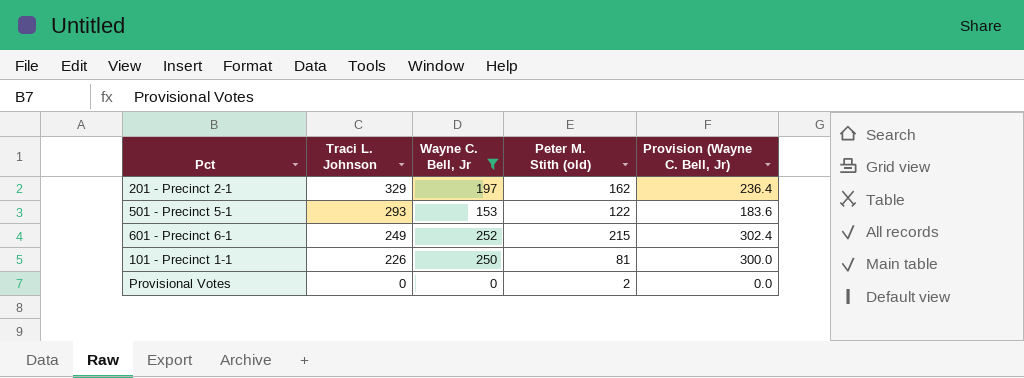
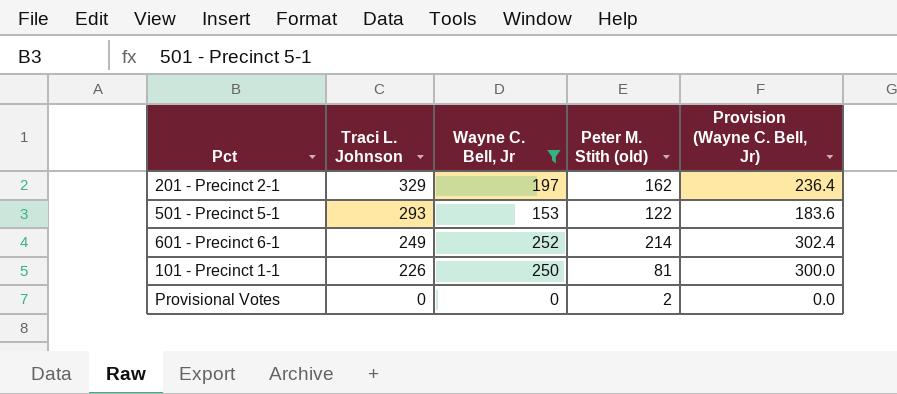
601 - Precinct 6-1 | Peter M. Stith (old): 215 -> 214

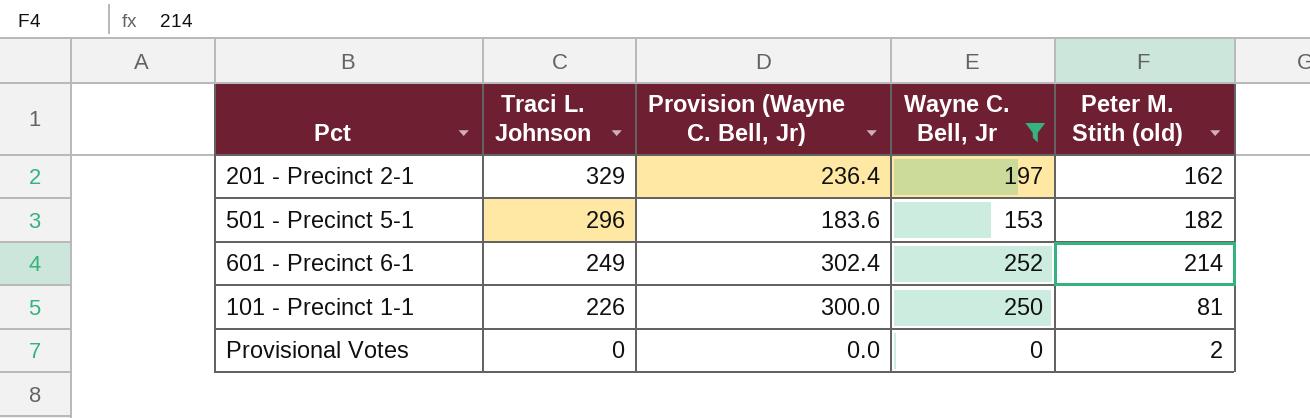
column Provision (Wayne C. Bell, Jr) | position: 5 -> 3
501 - Precinct 5-1 | Traci L. Johnson: 293 -> 296
501 - Precinct 5-1 | Peter M. Stith (old): 122 -> 182

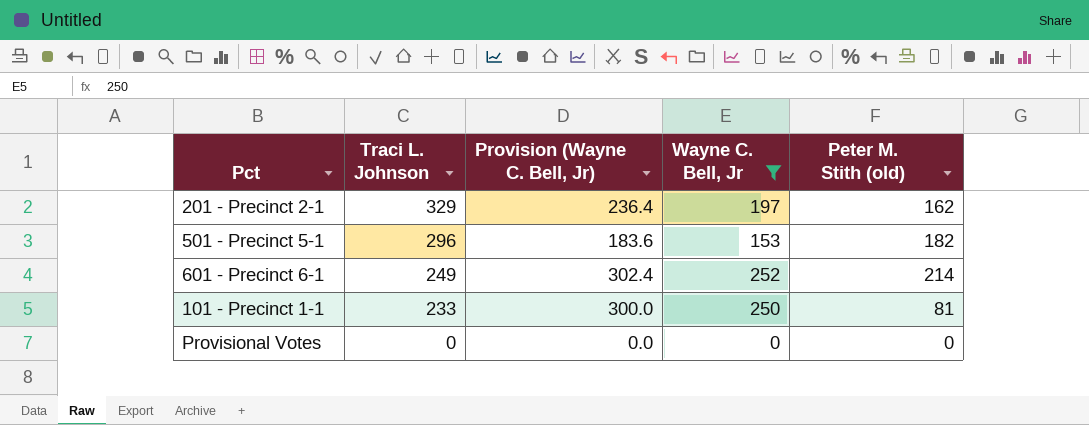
101 - Precinct 1-1 | Traci L. Johnson: 226 -> 233
Provisional Votes | Peter M. Stith (old): 2 -> 0

